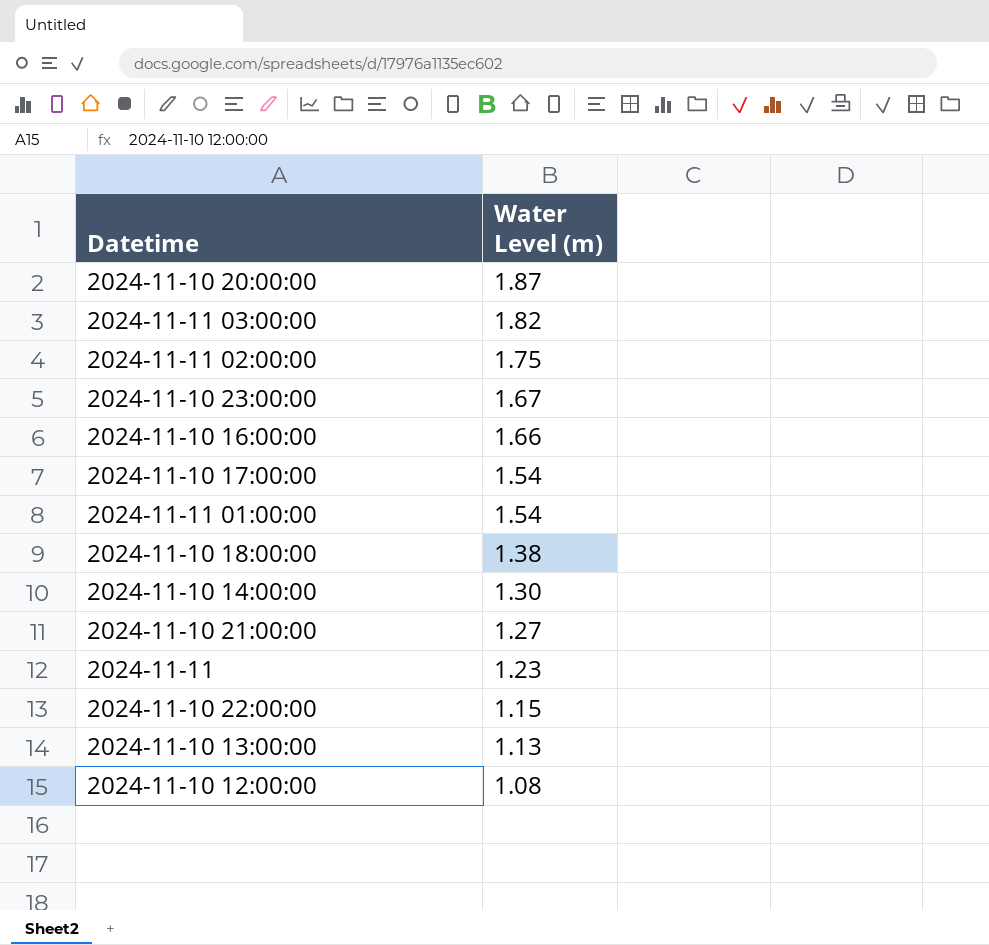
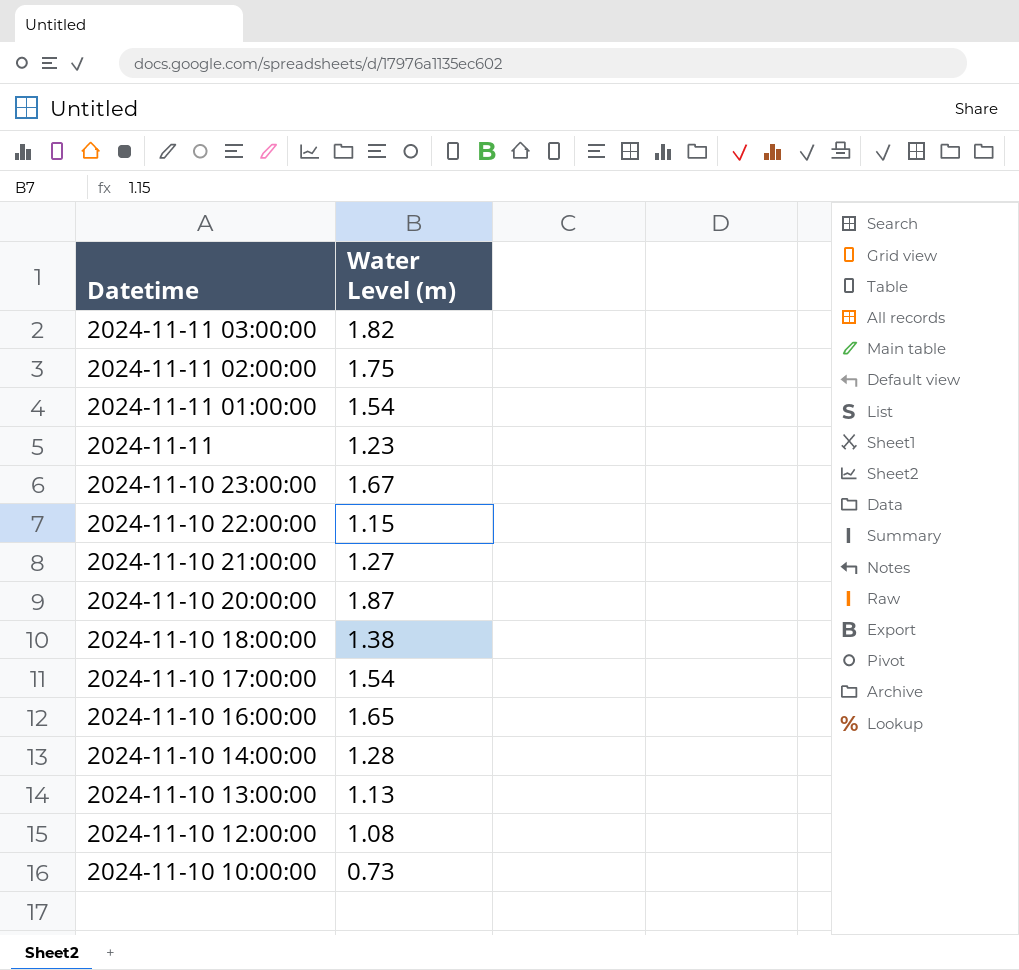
row order: Water Level (m) descending -> Datetime descending
2024-11-10 16:00:00 | Water Level (m): 1.66 -> 1.65
2024-11-10 14:00:00 | Water Level (m): 1.30 -> 1.28
row 2024-11-10 10:00:00: none -> 0.73

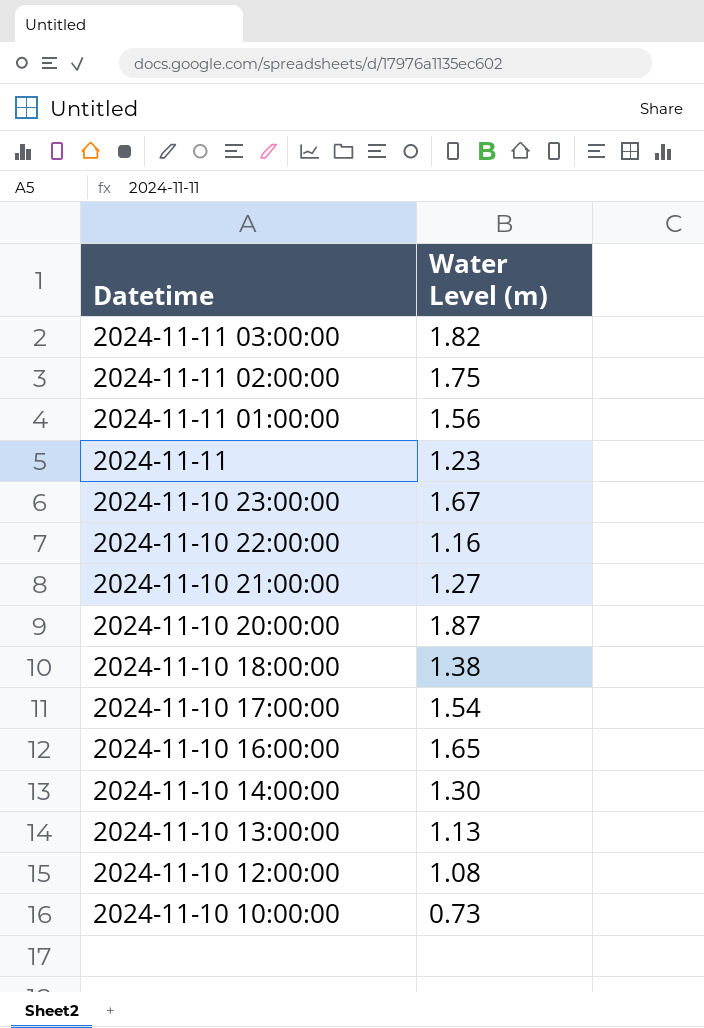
2024-11-11 01:00:00 | Water Level (m): 1.54 -> 1.56
2024-11-10 22:00:00 | Water Level (m): 1.15 -> 1.16
2024-11-10 14:00:00 | Water Level (m): 1.28 -> 1.30

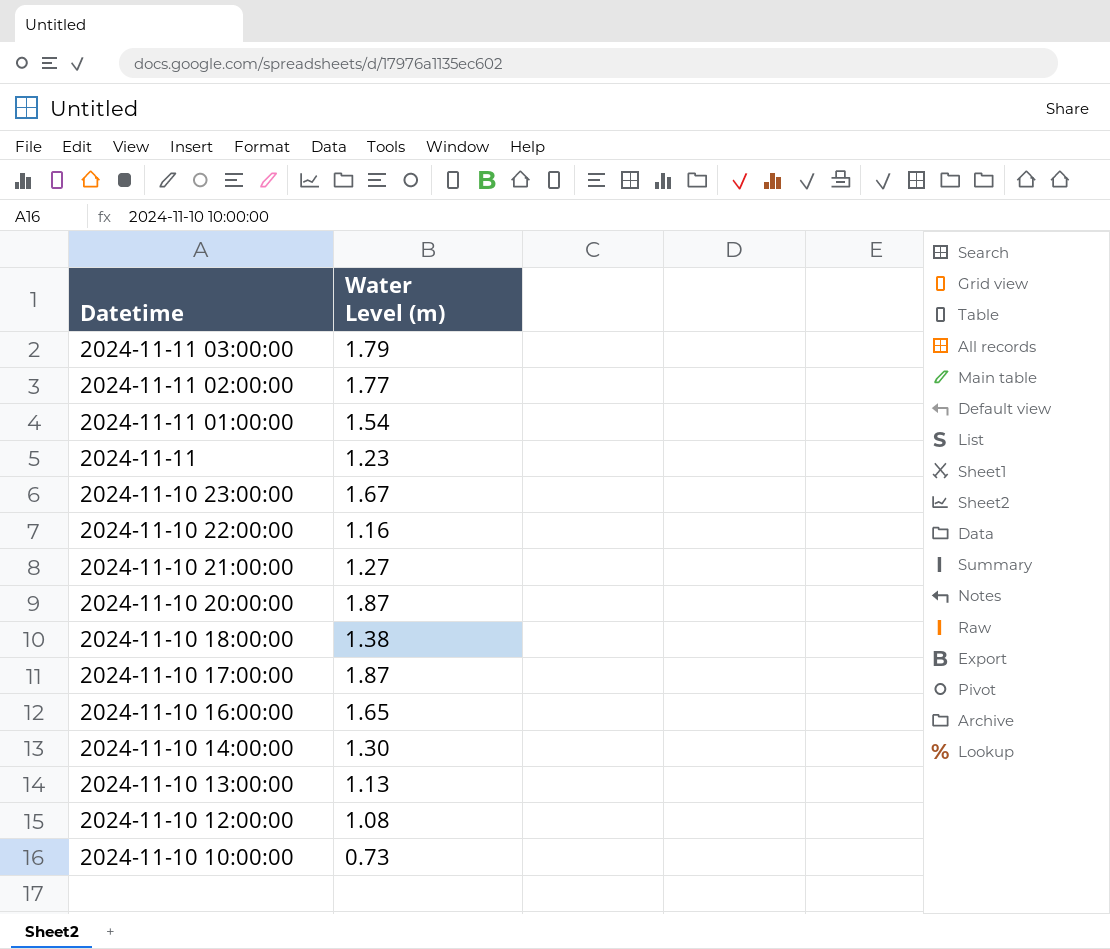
2024-11-11 03:00:00 | Water Level (m): 1.82 -> 1.79
2024-11-11 02:00:00 | Water Level (m): 1.75 -> 1.77
2024-11-11 01:00:00 | Water Level (m): 1.56 -> 1.54
2024-11-10 17:00:00 | Water Level (m): 1.54 -> 1.87

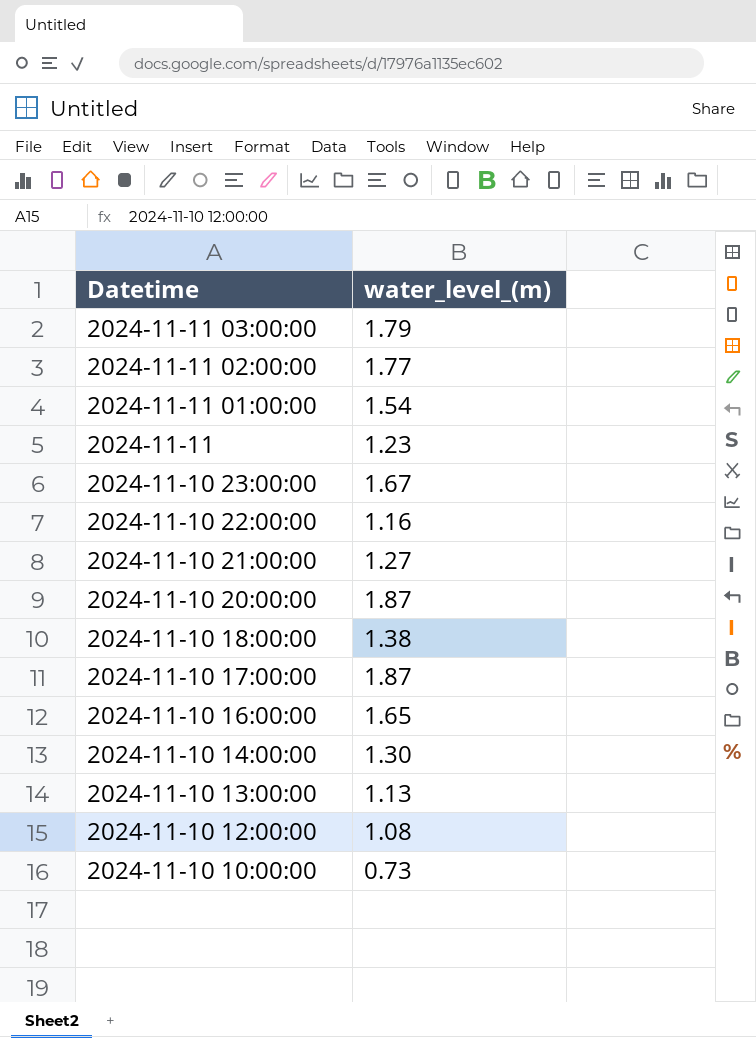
column name: Water Level (m) -> water_level_(m)

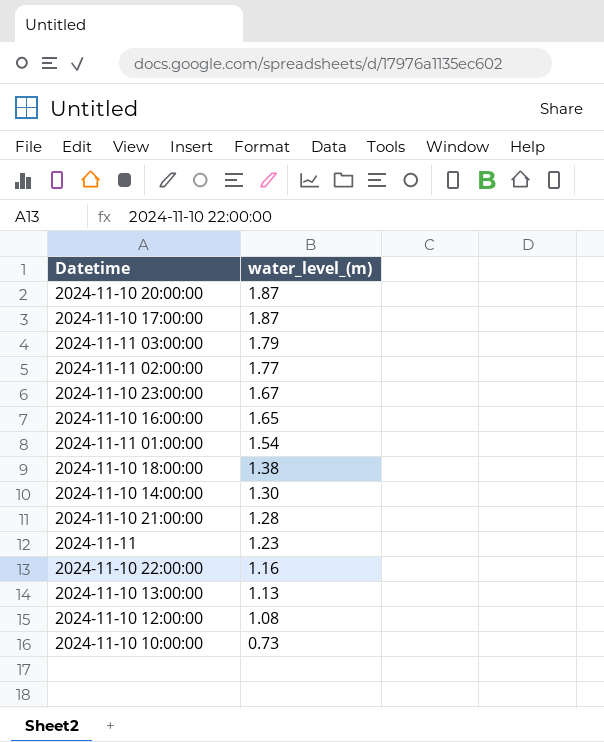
row order: Datetime descending -> water_level_(m) descending
2024-11-10 21:00:00 | water_level_(m): 1.27 -> 1.28

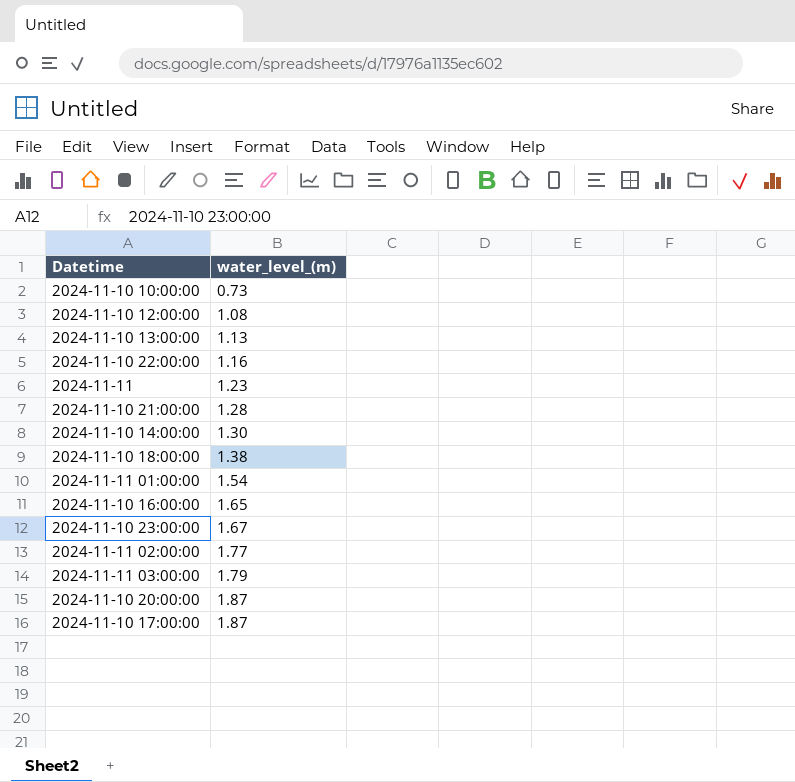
row order: water_level_(m) descending -> water_level_(m) ascending

